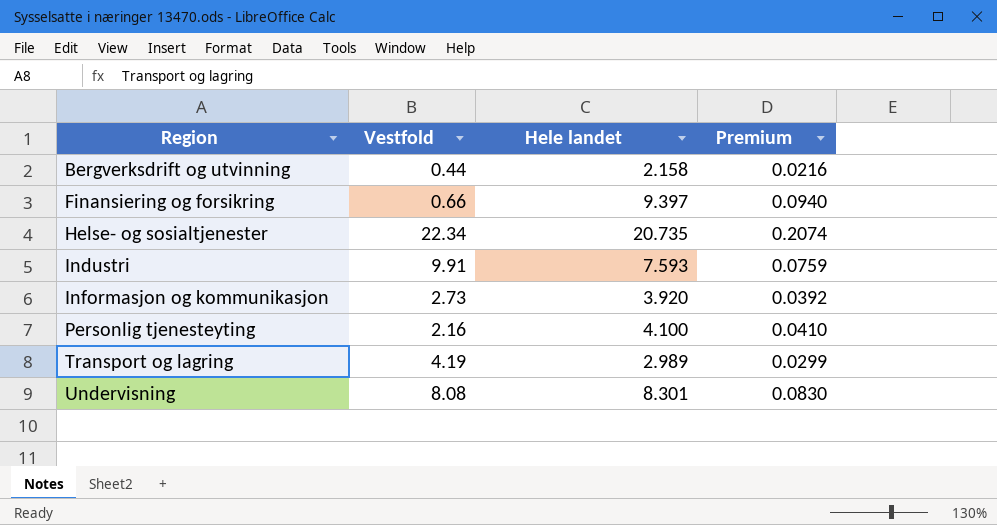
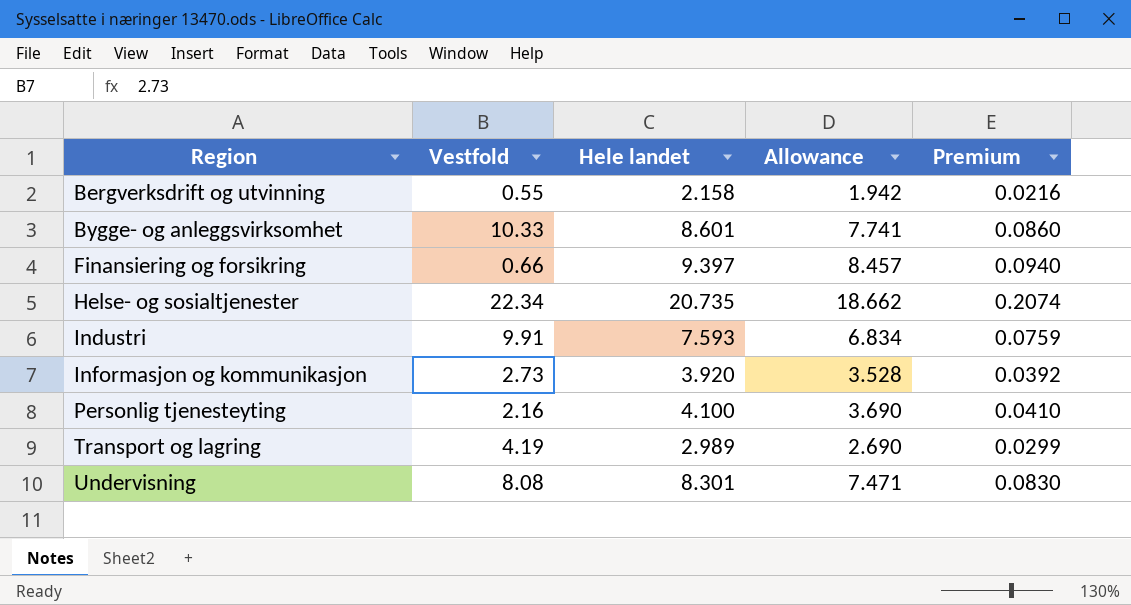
column Allowance | formula: none -> [Hele landet] * 0.9
Bergverksdrift og utvinning | Vestfold: 0.44 -> 0.55
row Bygge- og anleggsvirksomhet: none -> 10.33 | 8.601 | 7.741 | 0.0860

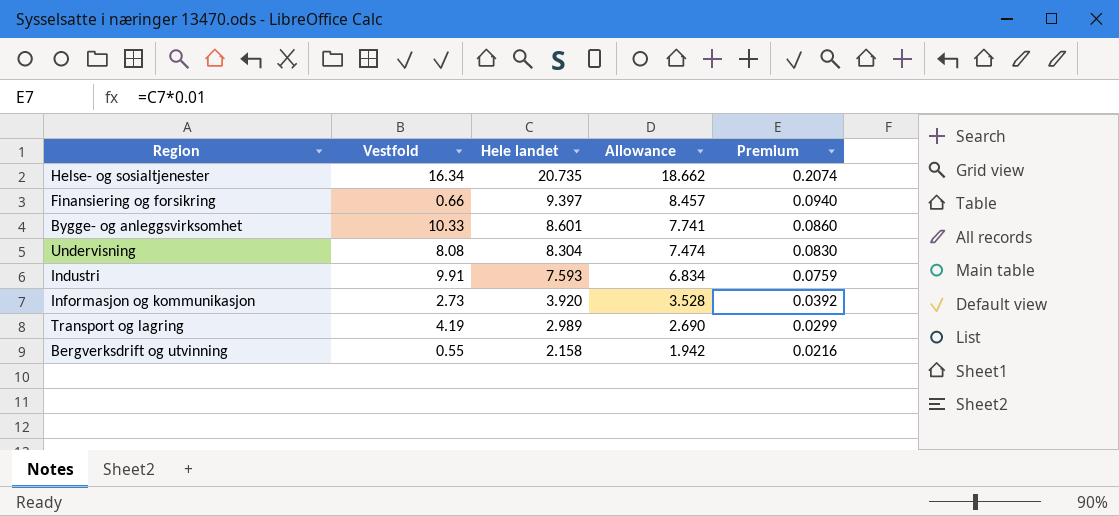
row order: Region ascending -> Hele landet descending
row Personlig tjenesteyting: 2.16 | 4.100 | 3.690 | 0.0410 -> none
Helse- og sosialtjenester | Vestfold: 22.34 -> 16.34
Undervisning | Hele landet: 8.301 -> 8.304
Undervisning | Allowance: 7.471 -> 7.474

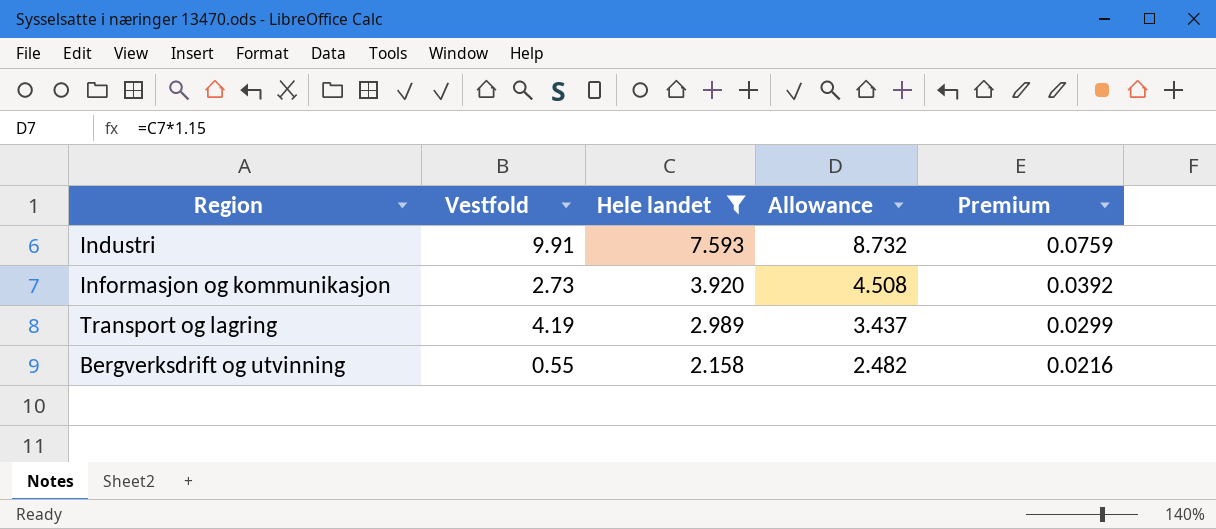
filter: none -> Hele landet <= 7.593
column Allowance | formula: [Hele landet] * 0.9 -> [Hele landet] * 1.15

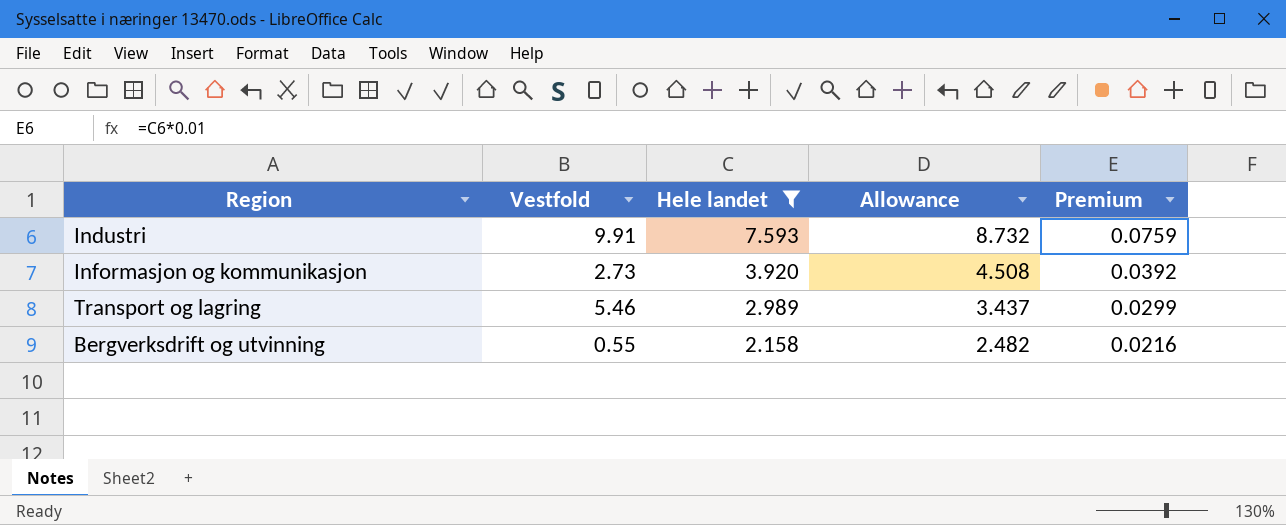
Transport og lagring | Vestfold: 4.19 -> 5.46

